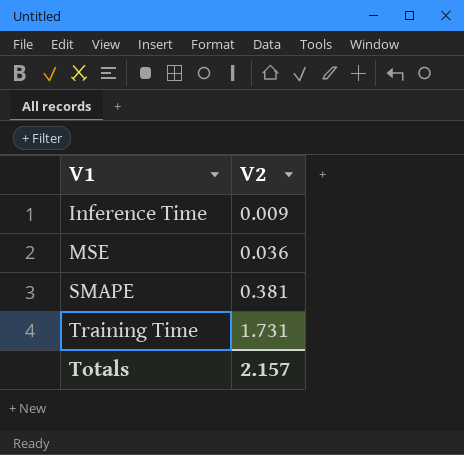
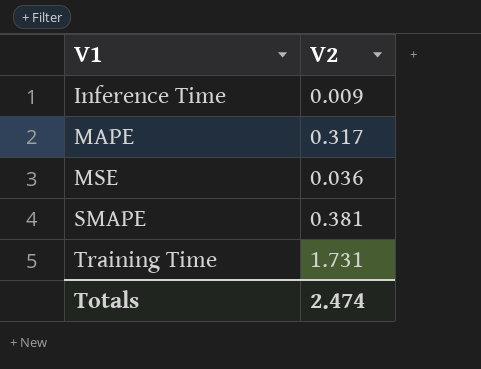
row MAPE: none -> 0.317
Totals | V2: 2.157 -> 2.474

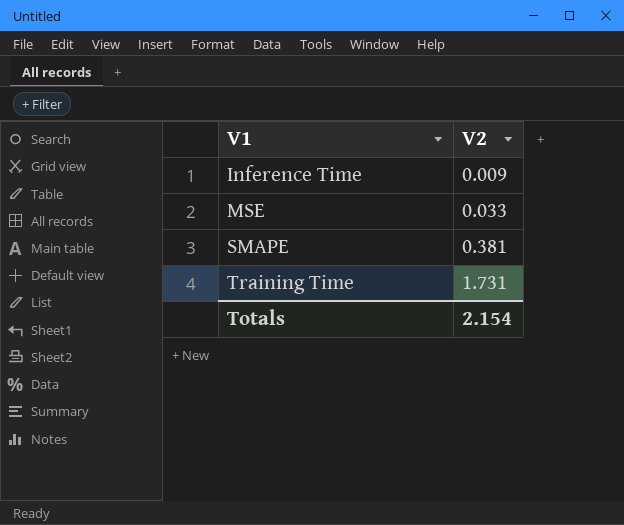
row MAPE: 0.317 -> none
MSE | V2: 0.036 -> 0.033
Totals | V2: 2.474 -> 2.154

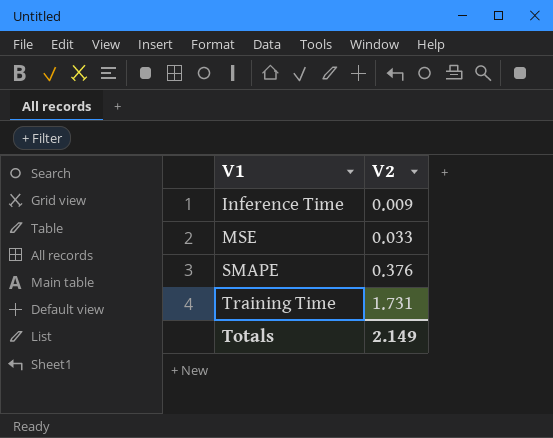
SMAPE | V2: 0.381 -> 0.376
Totals | V2: 2.154 -> 2.149

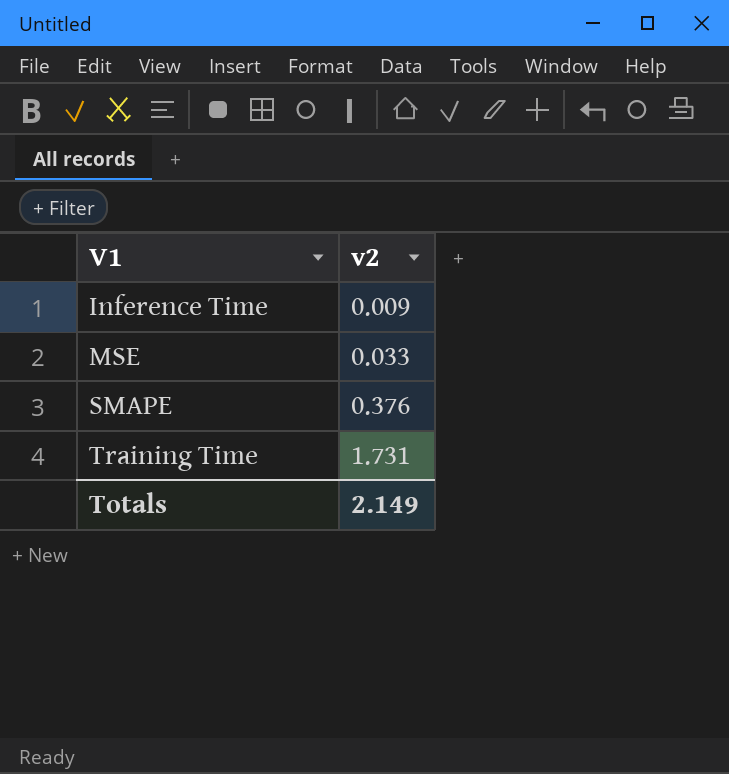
column name: V2 -> v2

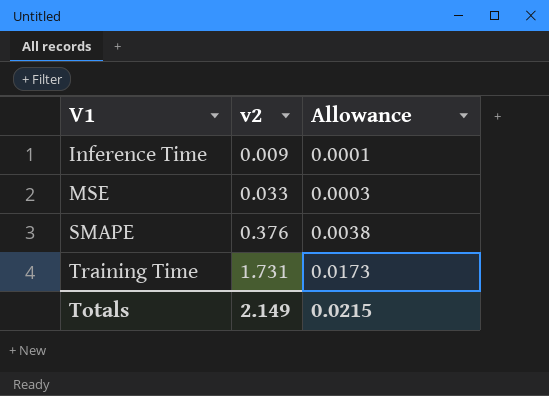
column Allowance | formula: none -> [v2] * 0.01

